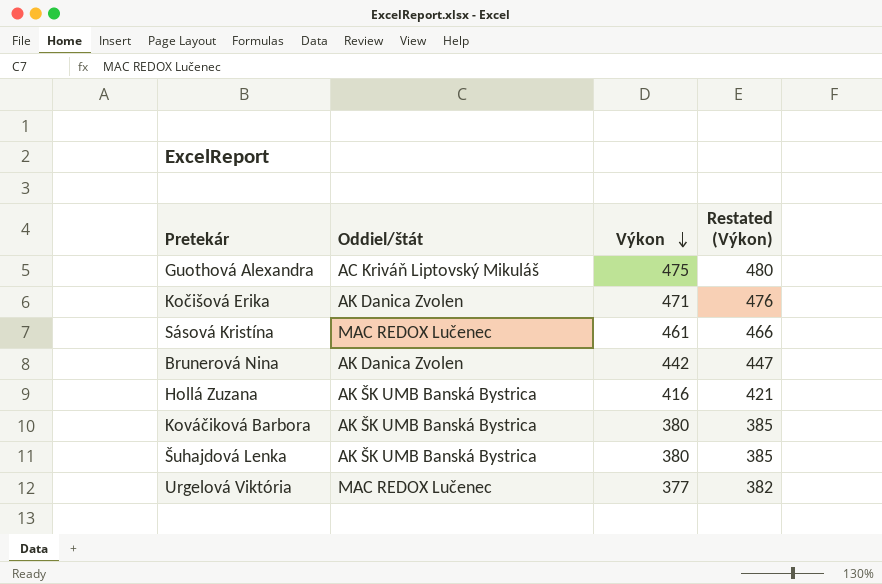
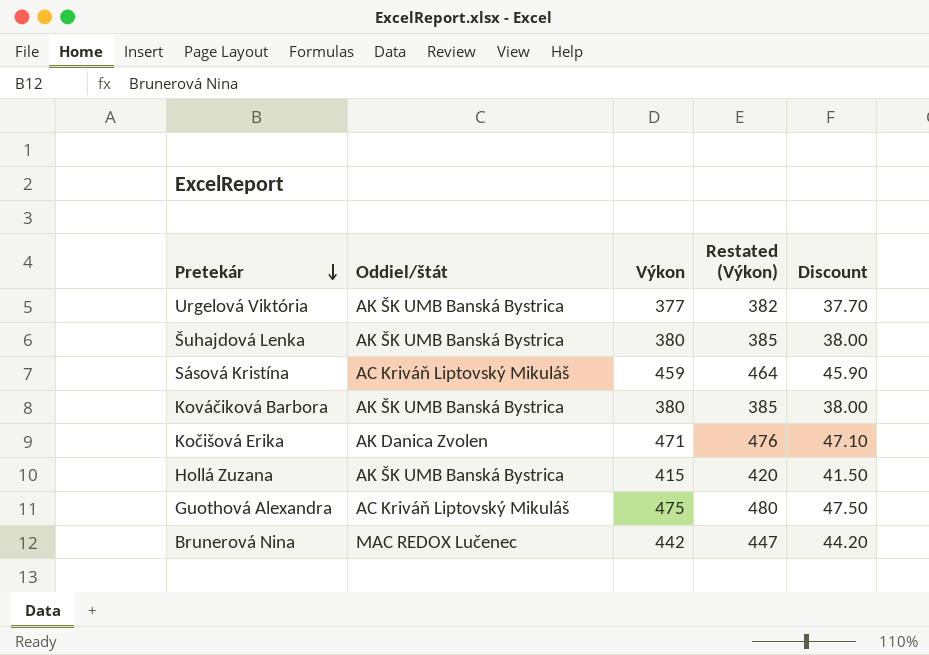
row order: Výkon descending -> Pretekár descending
column Discount | formula: none -> [Výkon] * 0.1
Urgelová Viktória | Oddiel/štát: MAC REDOX Lučenec -> AK ŠK UMB Banská Bystrica
Sásová Kristína | Oddiel/štát: MAC REDOX Lučenec -> AC Kriváň Liptovský Mikuláš
Sásová Kristína | Výkon: 461 -> 459
Sásová Kristína | Restated (Výkon): 466 -> 464
Hollá Zuzana | Výkon: 416 -> 415
Hollá Zuzana | Restated (Výkon): 421 -> 420
Brunerová Nina | Oddiel/štát: AK Danica Zvolen -> MAC REDOX Lučenec

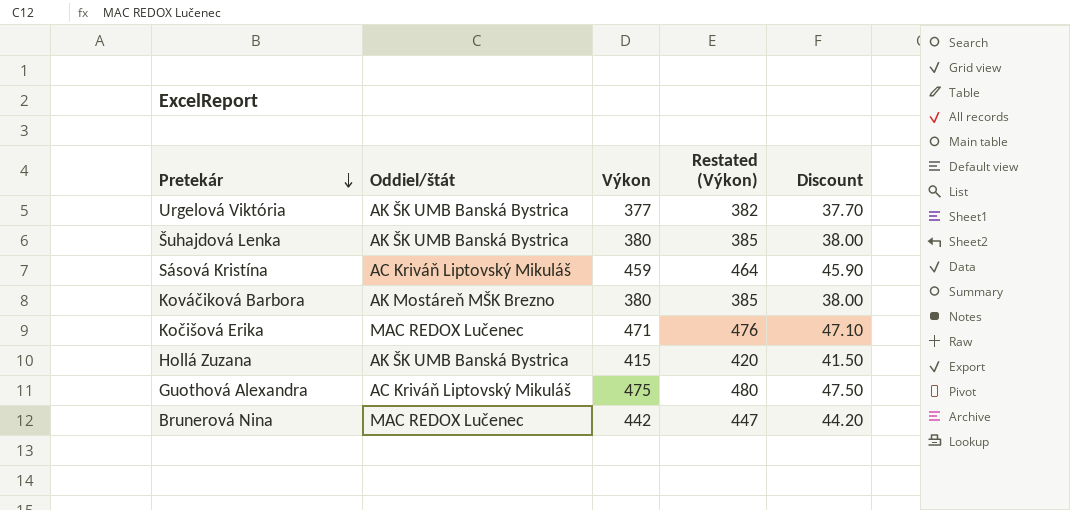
Kováčiková Barbora | Oddiel/štát: AK ŠK UMB Banská Bystrica -> AK Mostáreň MŠK Brezno
Kočišová Erika | Oddiel/štát: AK Danica Zvolen -> MAC REDOX Lučenec

